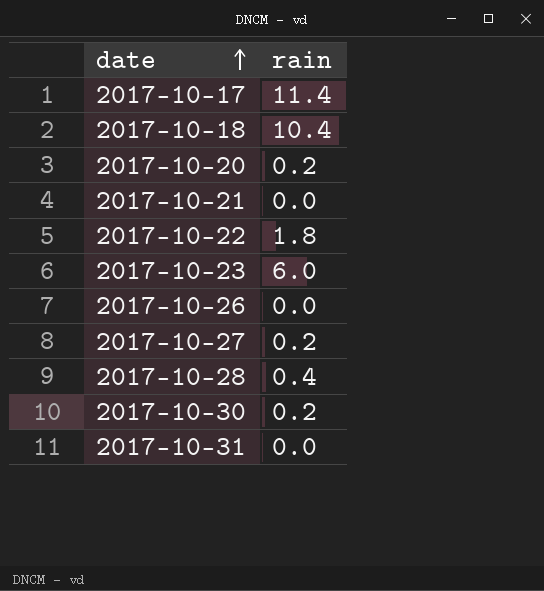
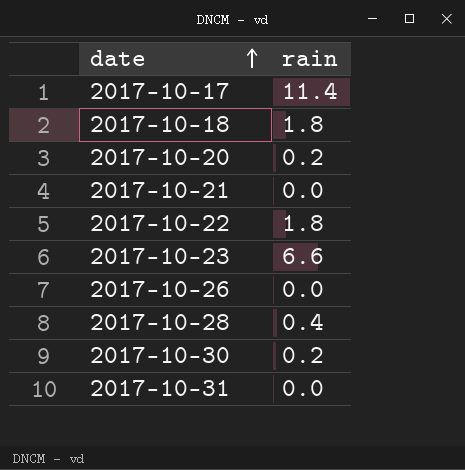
row 2017-10-27: 0.2 -> none
2017-10-18 | rain: 10.4 -> 1.8
2017-10-23 | rain: 6.0 -> 6.6

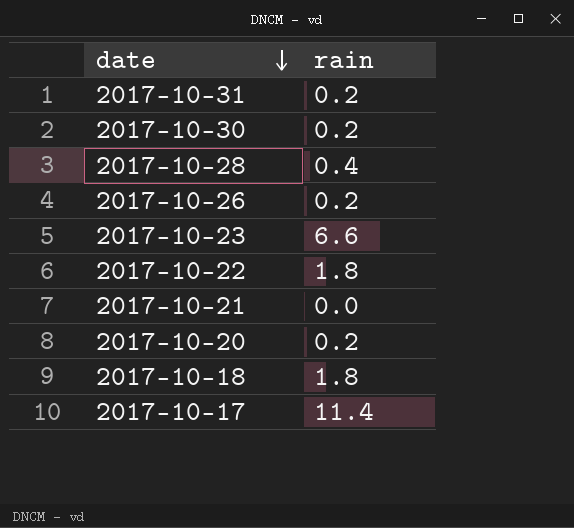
row order: date ascending -> date descending
2017-10-31 | rain: 0.0 -> 0.2
2017-10-26 | rain: 0.0 -> 0.2

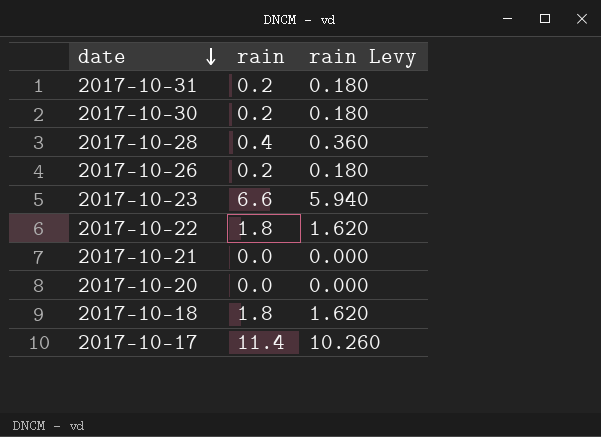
column rain Levy | formula: none -> [rain] * 0.9
2017-10-20 | rain: 0.2 -> 0.0

